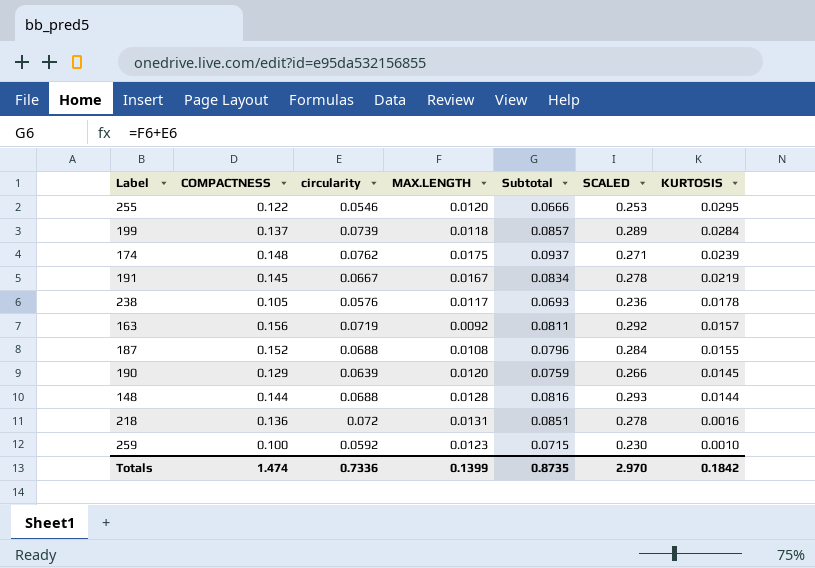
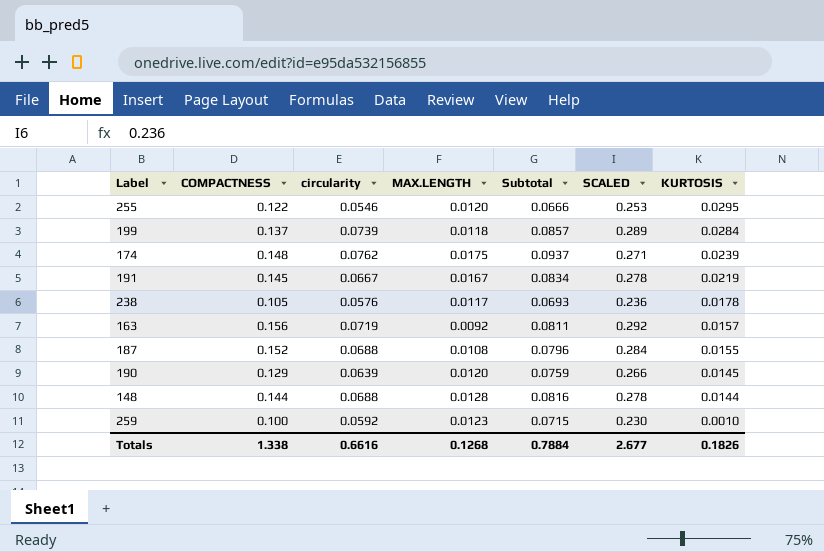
row 218: 0.136 | 0.072 | 0.0131 | 0.0851 | 0.278 | 0.0016 -> none
148 | SCALED: 0.293 -> 0.278
Totals | COMPACTNESS: 1.474 -> 1.338
Totals | circularity: 0.7336 -> 0.6616
Totals | MAX.LENGTH: 0.1399 -> 0.1268
Totals | Subtotal: 0.8735 -> 0.7884
Totals | SCALED: 2.970 -> 2.677
Totals | KURTOSIS: 0.1842 -> 0.1826

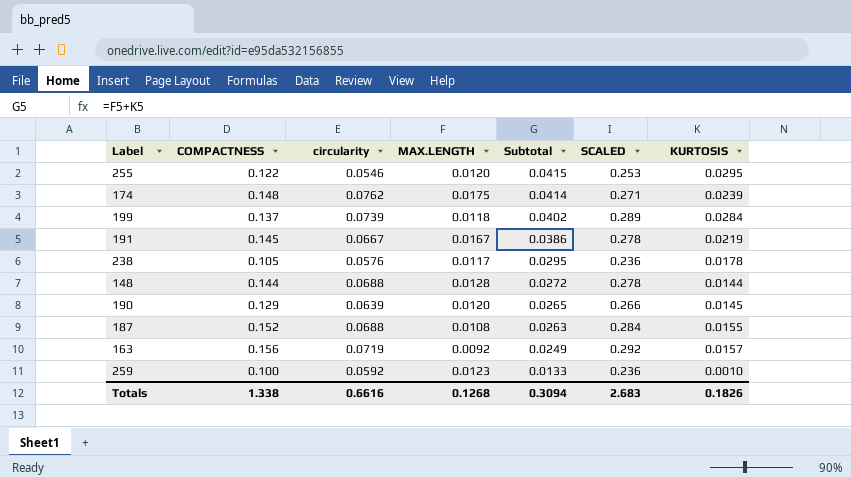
row order: KURTOSIS descending -> Subtotal descending
column Subtotal | formula: [circularity] + [MAX.LENGTH] -> [MAX.LENGTH] + [KURTOSIS]
259 | SCALED: 0.230 -> 0.236
Totals | Subtotal: 0.7884 -> 0.3094
Totals | SCALED: 2.677 -> 2.683

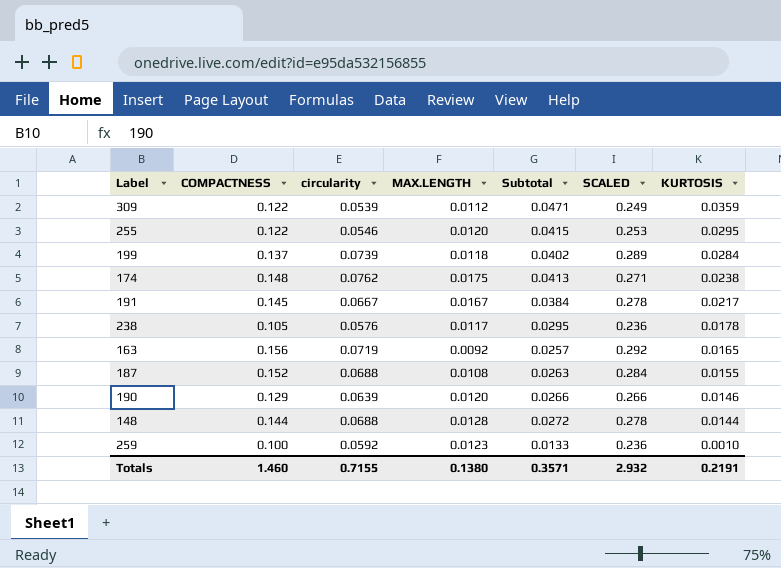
row order: Subtotal descending -> KURTOSIS descending
row 309: none -> 0.122 | 0.0539 | 0.0112 | 0.0471 | 0.249 | 0.0359
174 | Subtotal: 0.0414 -> 0.0413
174 | KURTOSIS: 0.0239 -> 0.0238
191 | Subtotal: 0.0386 -> 0.0384
191 | KURTOSIS: 0.0219 -> 0.0217
163 | Subtotal: 0.0249 -> 0.0257
163 | KURTOSIS: 0.0157 -> 0.0165
190 | Subtotal: 0.0265 -> 0.0266
190 | KURTOSIS: 0.0145 -> 0.0146
Totals | COMPACTNESS: 1.338 -> 1.460
Totals | circularity: 0.6616 -> 0.7155
Totals | MAX.LENGTH: 0.1268 -> 0.1380
Totals | Subtotal: 0.3094 -> 0.3571
Totals | SCALED: 2.683 -> 2.932
Totals | KURTOSIS: 0.1826 -> 0.2191

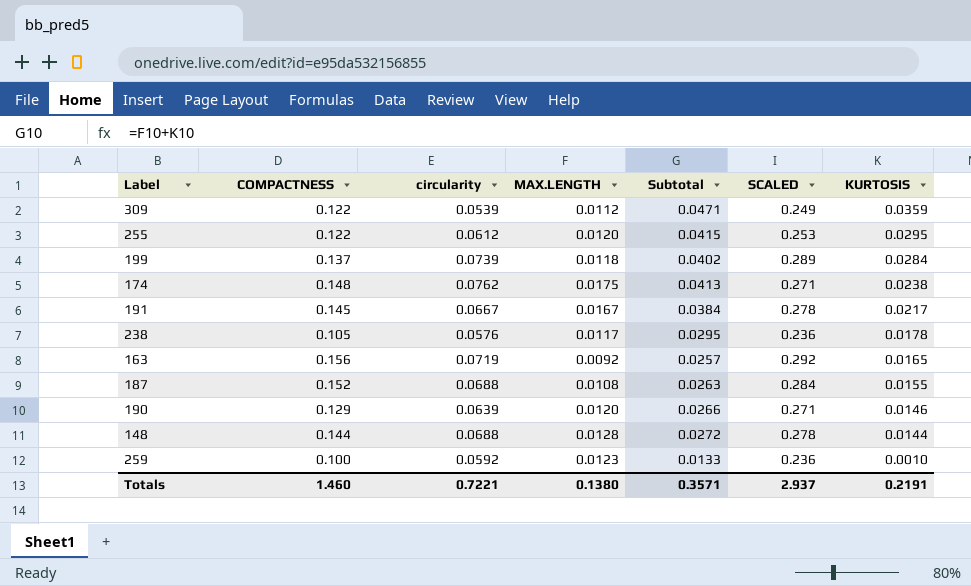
255 | circularity: 0.0546 -> 0.0612
190 | SCALED: 0.266 -> 0.271
Totals | circularity: 0.7155 -> 0.7221
Totals | SCALED: 2.932 -> 2.937

